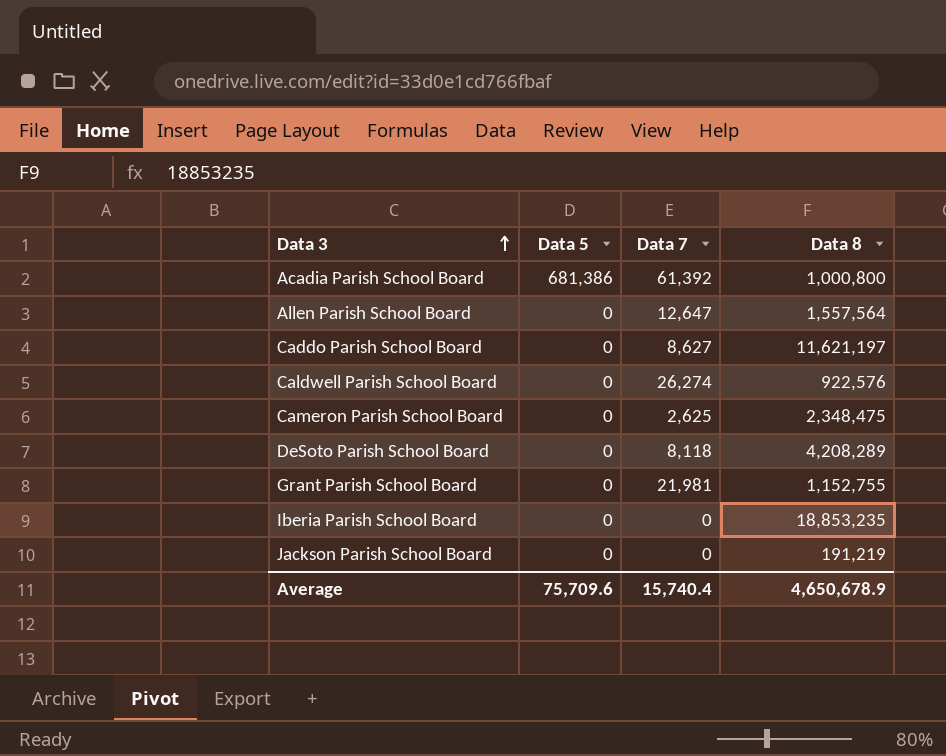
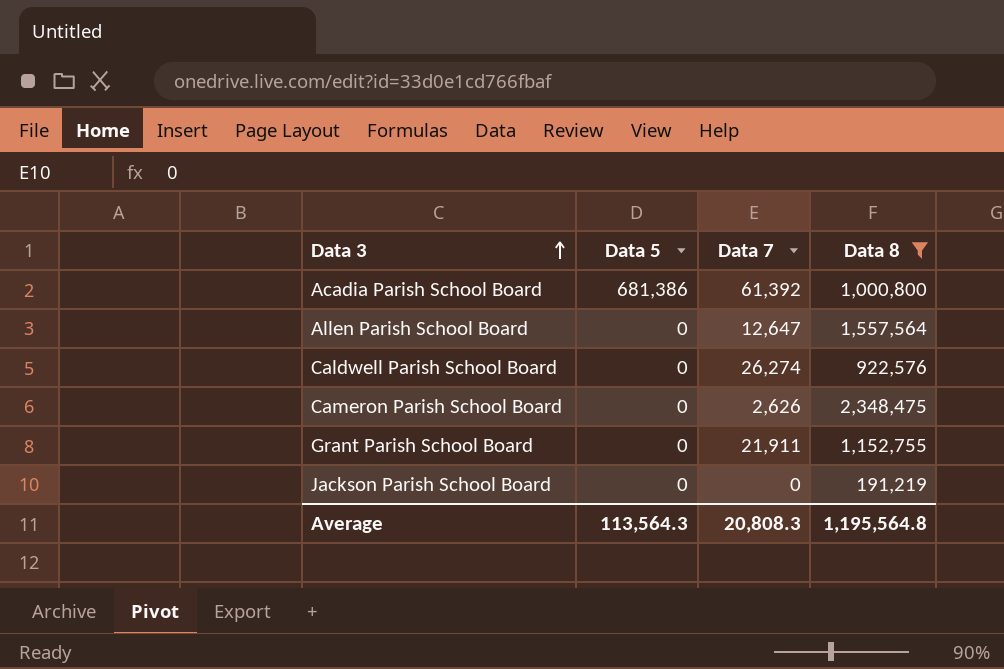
filter: none -> Data 8 <= 2,348,475
Cameron Parish School Board | Data 7: 2,625 -> 2,626
Grant Parish School Board | Data 7: 21,981 -> 21,911
Average | Data 5: 75,709.6 -> 113,564.3
Average | Data 7: 15,740.4 -> 20,808.3
Average | Data 8: 4,650,678.9 -> 1,195,564.8

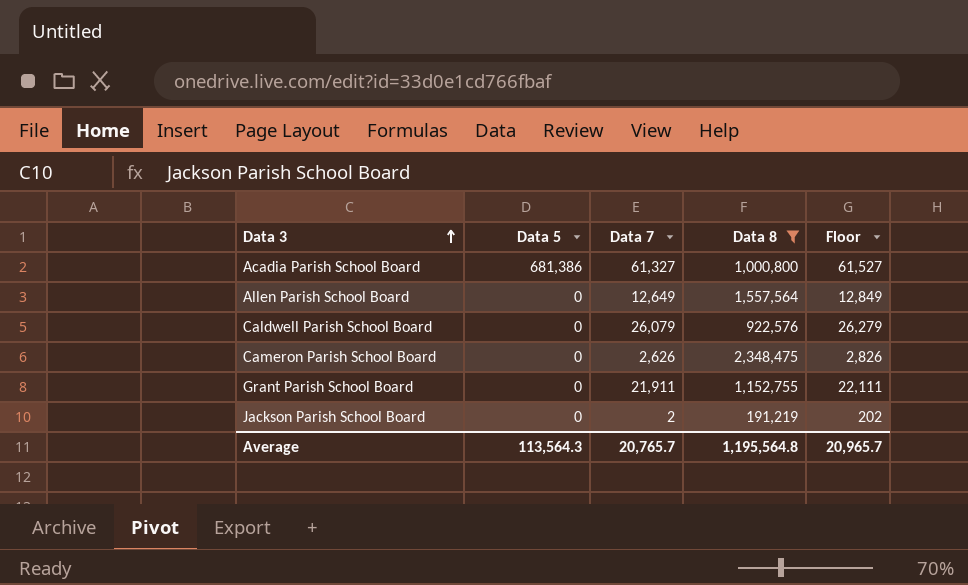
column Floor | formula: none -> [Data 7] + 200
Acadia Parish School Board | Data 7: 61,392 -> 61,327
Allen Parish School Board | Data 7: 12,647 -> 12,649
Caldwell Parish School Board | Data 7: 26,274 -> 26,079
Jackson Parish School Board | Data 7: 0 -> 2
Average | Data 7: 20,808.3 -> 20,765.7

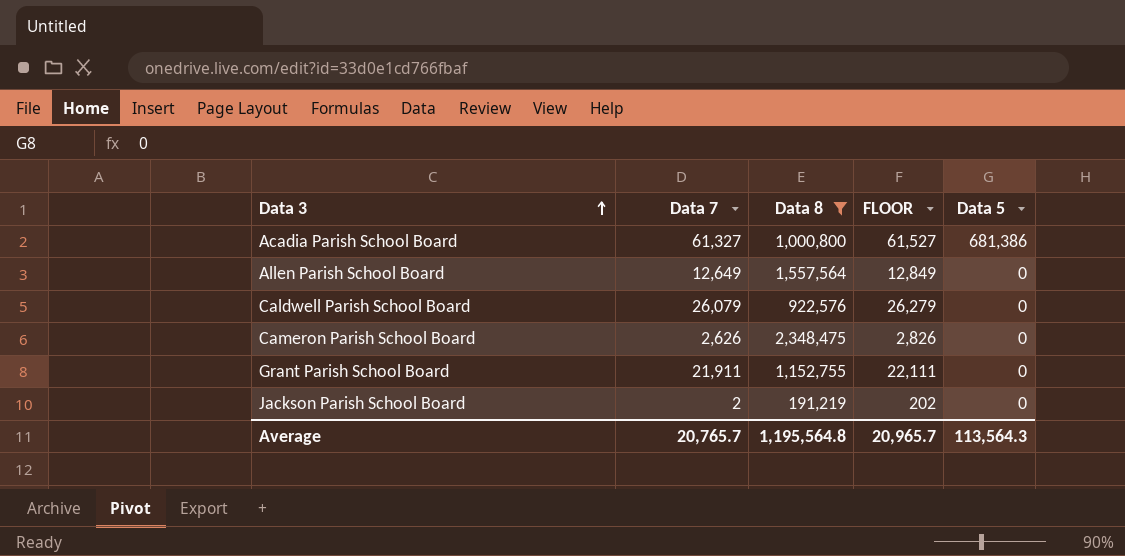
column name: Floor -> FLOOR
column Data 5 | position: 2 -> 5

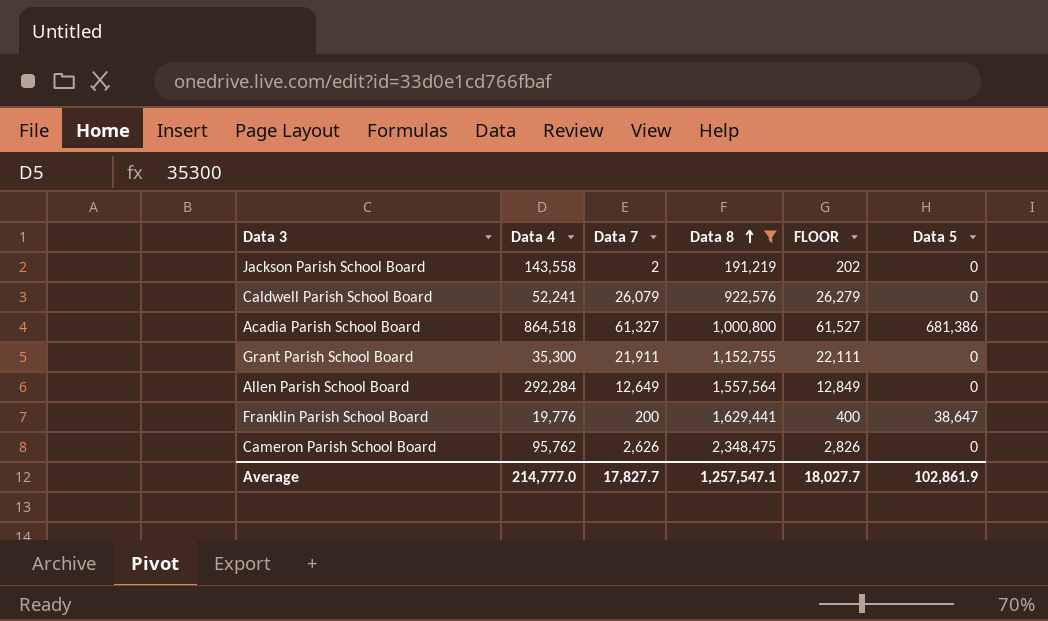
row order: Data 3 ascending -> Data 8 ascending
column Data 4 | position: none -> 2
row Franklin Parish School Board: none -> 19,776 | 200 | 1,629,441 | 400 | 38,647
Average | Data 7: 20,765.7 -> 17,827.7
Average | Data 8: 1,195,564.8 -> 1,257,547.1
Average | FLOOR: 20,965.7 -> 18,027.7
Average | Data 5: 113,564.3 -> 102,861.9

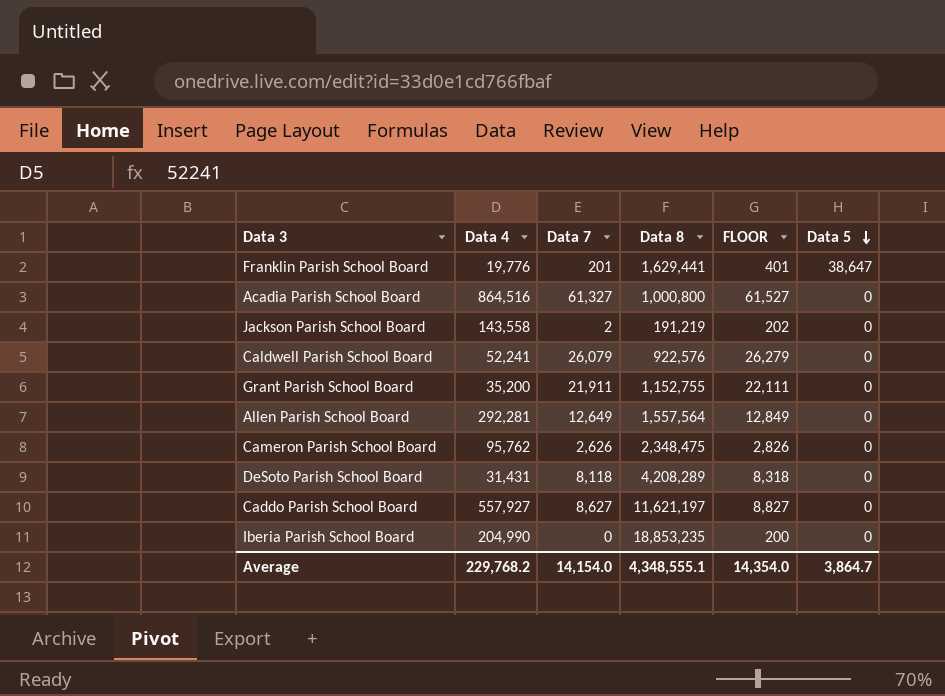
filter: Data 8 <= 2,348,475 -> none
row order: Data 8 ascending -> Data 5 descending
Franklin Parish School Board | Data 7: 200 -> 201
Franklin Parish School Board | FLOOR: 400 -> 401
Acadia Parish School Board | Data 4: 864,518 -> 864,516
Acadia Parish School Board | Data 5: 681,386 -> 0
Grant Parish School Board | Data 4: 35,300 -> 35,200
Allen Parish School Board | Data 4: 292,284 -> 292,281
Average | Data 4: 214,777.0 -> 229,768.2
Average | Data 7: 17,827.7 -> 14,154.0
Average | Data 8: 1,257,547.1 -> 4,348,555.1
Average | FLOOR: 18,027.7 -> 14,354.0
Average | Data 5: 102,861.9 -> 3,864.7

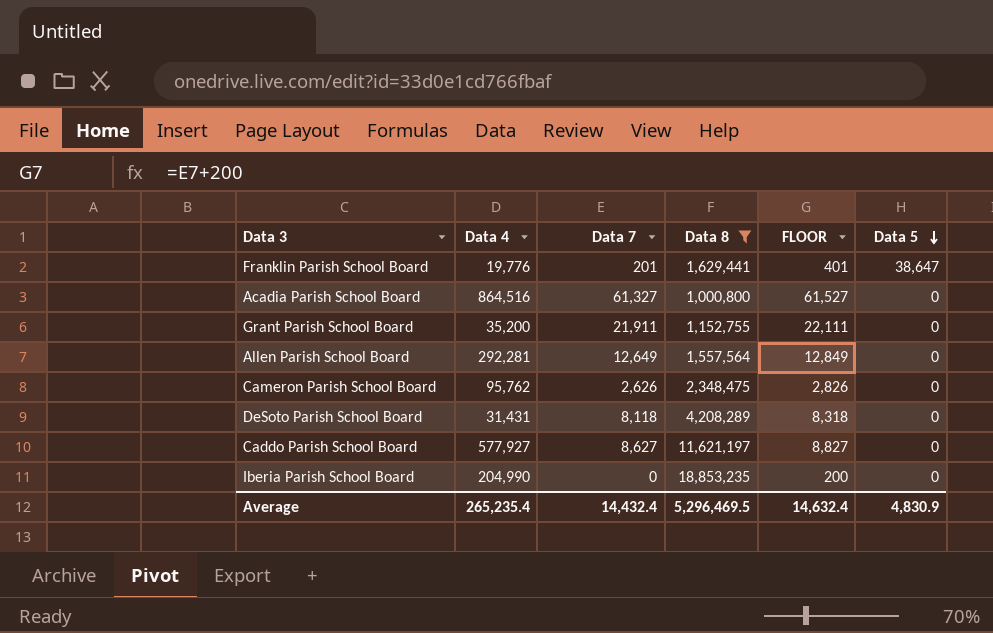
filter: none -> Data 8 >= 1,000,800
Caddo Parish School Board | Data 4: 557,927 -> 577,927
Average | Data 4: 229,768.2 -> 265,235.4
Average | Data 7: 14,154.0 -> 14,432.4
Average | Data 8: 4,348,555.1 -> 5,296,469.5
Average | FLOOR: 14,354.0 -> 14,632.4
Average | Data 5: 3,864.7 -> 4,830.9

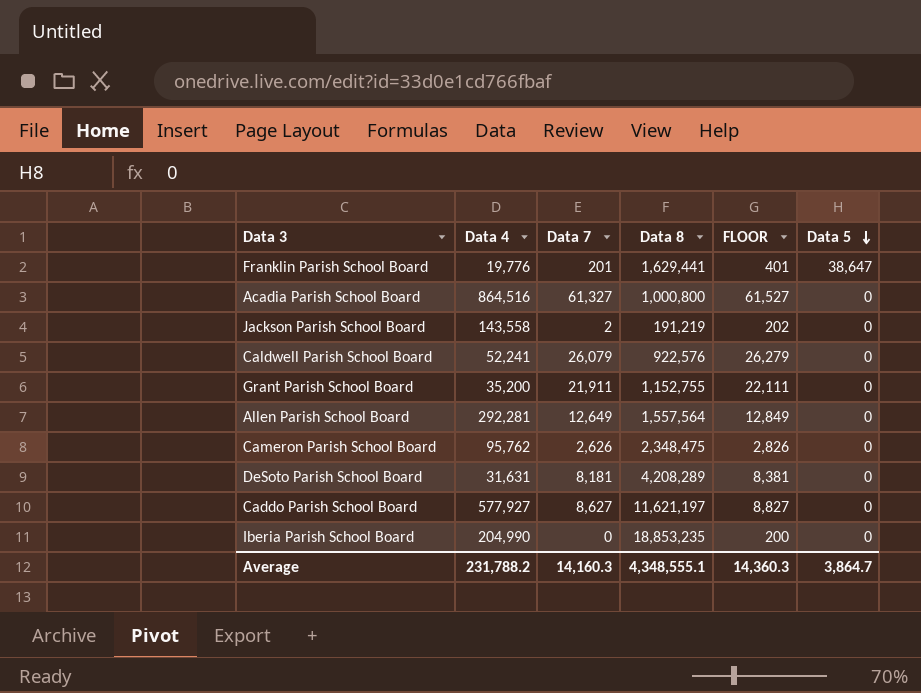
filter: Data 8 >= 1,000,800 -> none
DeSoto Parish School Board | Data 4: 31,431 -> 31,631
DeSoto Parish School Board | Data 7: 8,118 -> 8,181
DeSoto Parish School Board | FLOOR: 8,318 -> 8,381
Average | Data 4: 265,235.4 -> 231,788.2
Average | Data 7: 14,432.4 -> 14,160.3
Average | Data 8: 5,296,469.5 -> 4,348,555.1
Average | FLOOR: 14,632.4 -> 14,360.3
Average | Data 5: 4,830.9 -> 3,864.7

